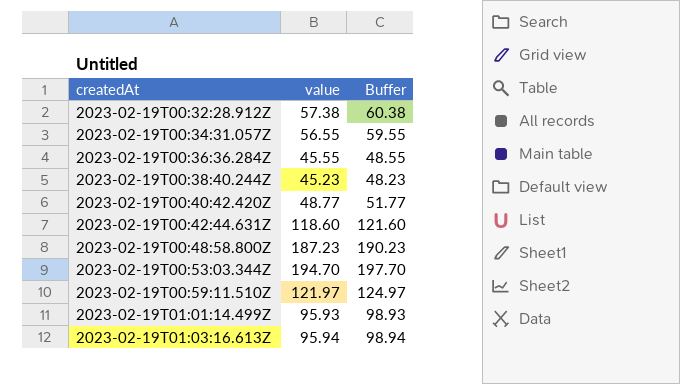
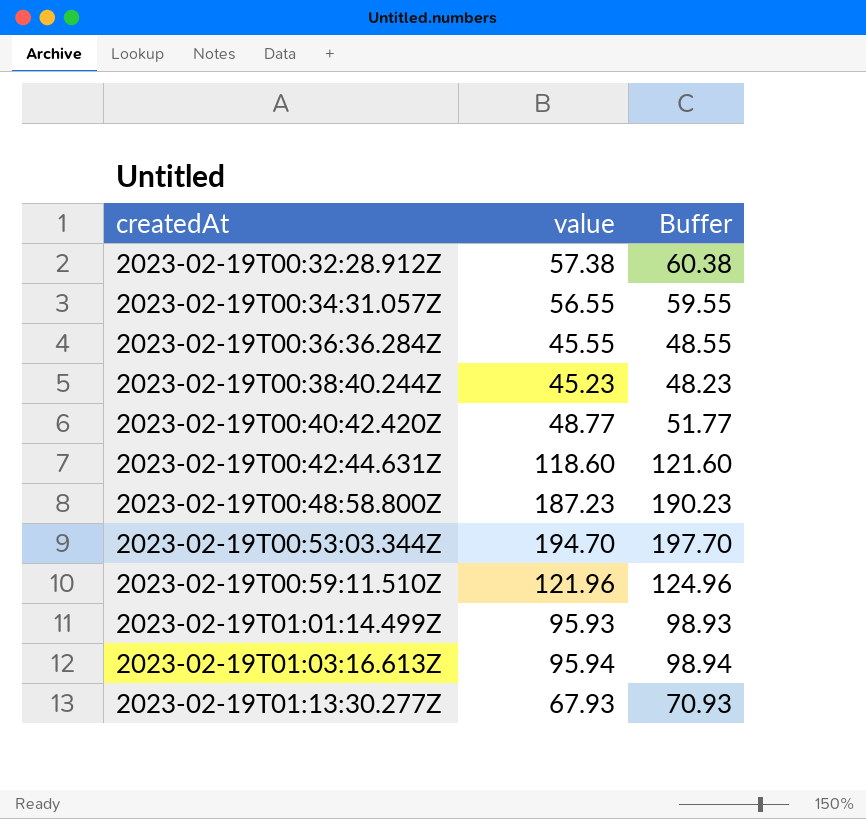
2023-02-19T00:59:11.510Z | value: 121.97 -> 121.96
2023-02-19T00:59:11.510Z | Buffer: 124.97 -> 124.96
row 2023-02-19T01:13:30.277Z: none -> 67.93 | 70.93

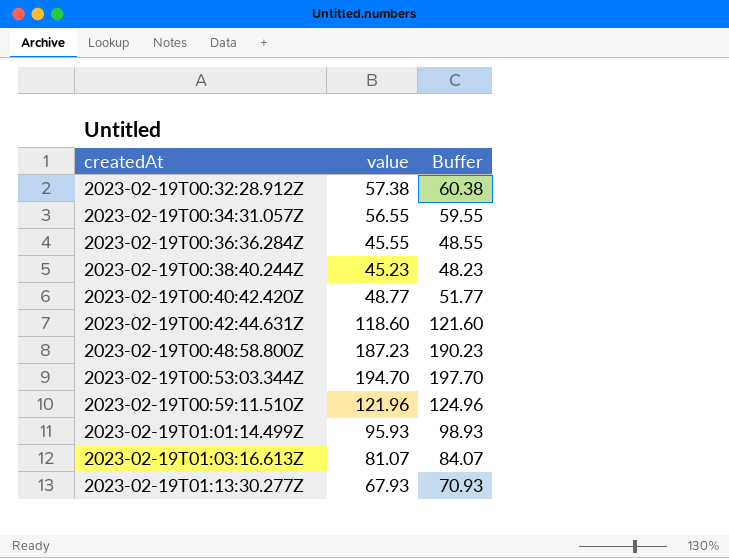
2023-02-19T01:03:16.613Z | value: 95.94 -> 81.07
2023-02-19T01:03:16.613Z | Buffer: 98.94 -> 84.07

